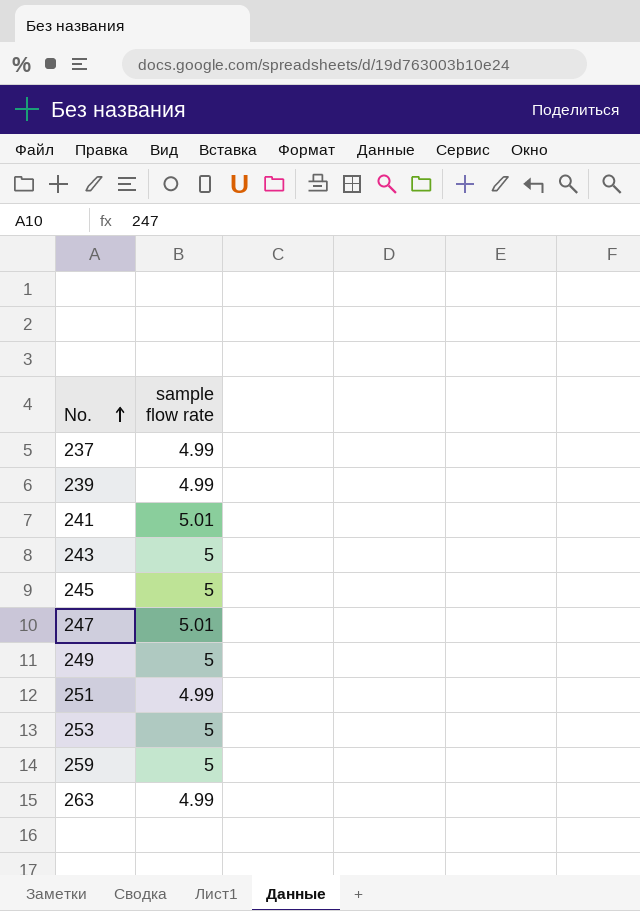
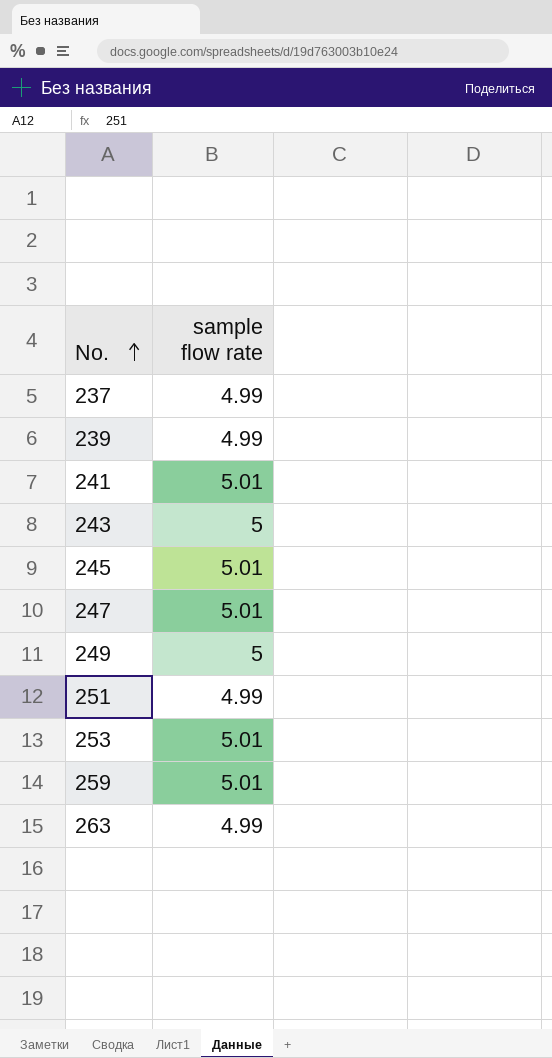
245 | sample flow rate: 5 -> 5.01
253 | sample flow rate: 5 -> 5.01
259 | sample flow rate: 5 -> 5.01

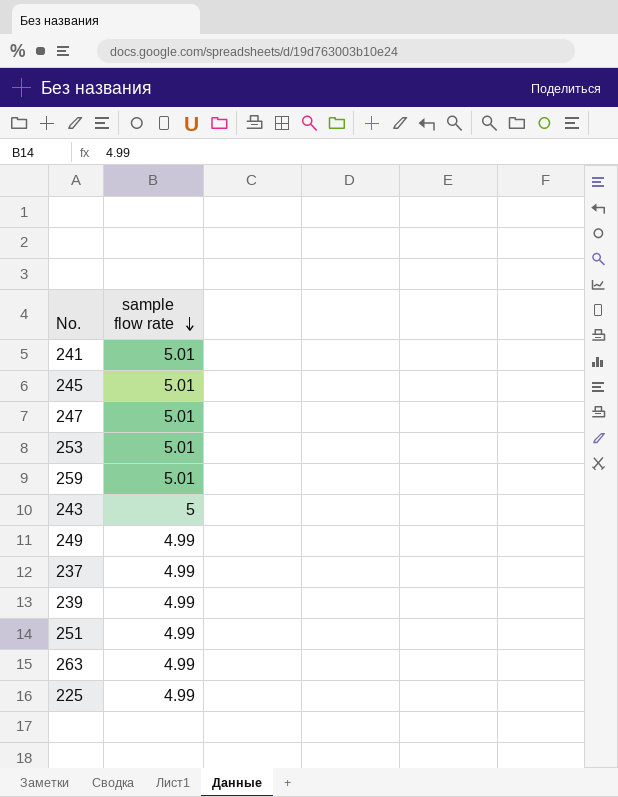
row order: No. ascending -> sample flow rate descending
249 | sample flow rate: 5 -> 4.99
row 225: none -> 4.99

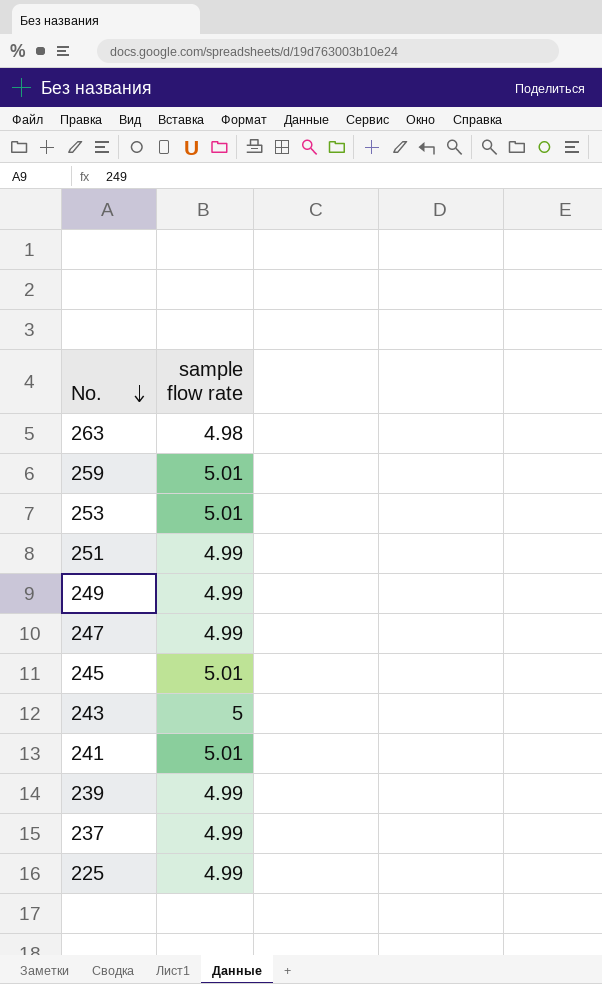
row order: sample flow rate descending -> No. descending
263 | sample flow rate: 4.99 -> 4.98
247 | sample flow rate: 5.01 -> 4.99

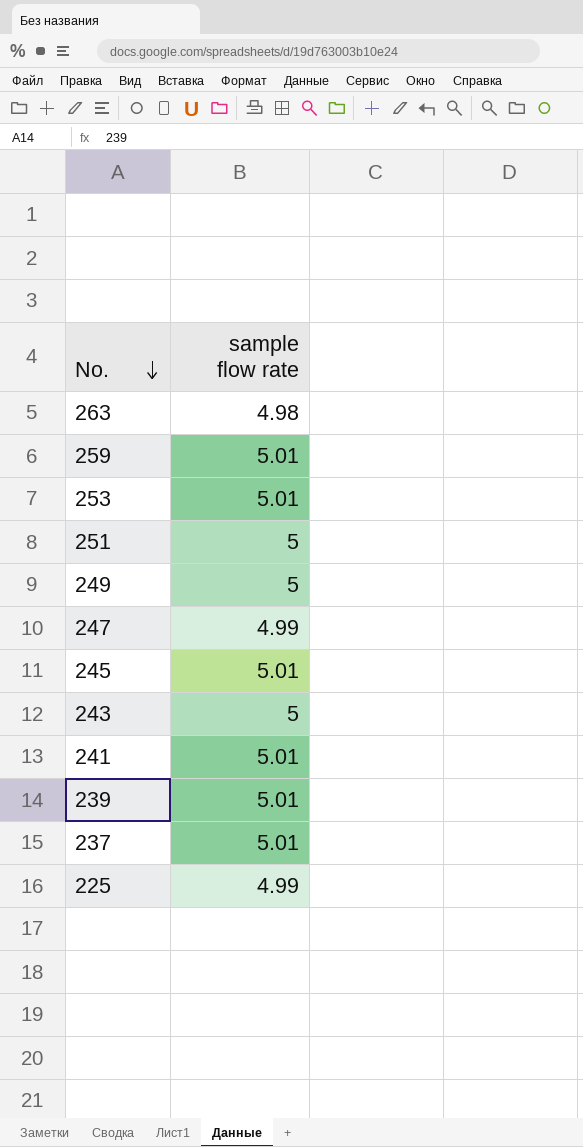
251 | sample flow rate: 4.99 -> 5
249 | sample flow rate: 4.99 -> 5
239 | sample flow rate: 4.99 -> 5.01
237 | sample flow rate: 4.99 -> 5.01

